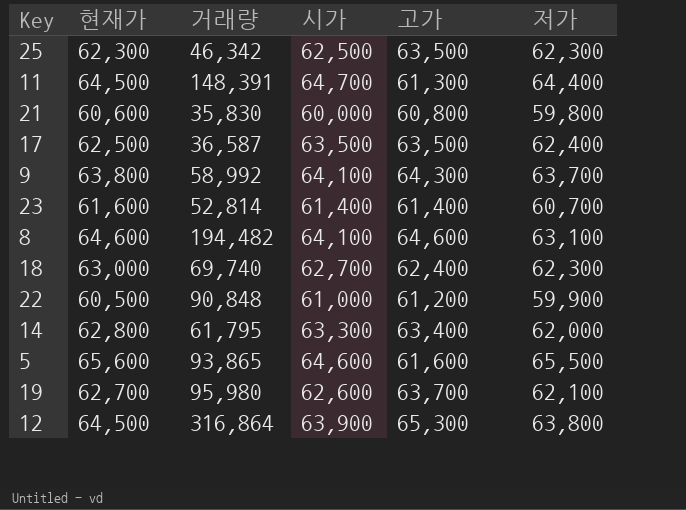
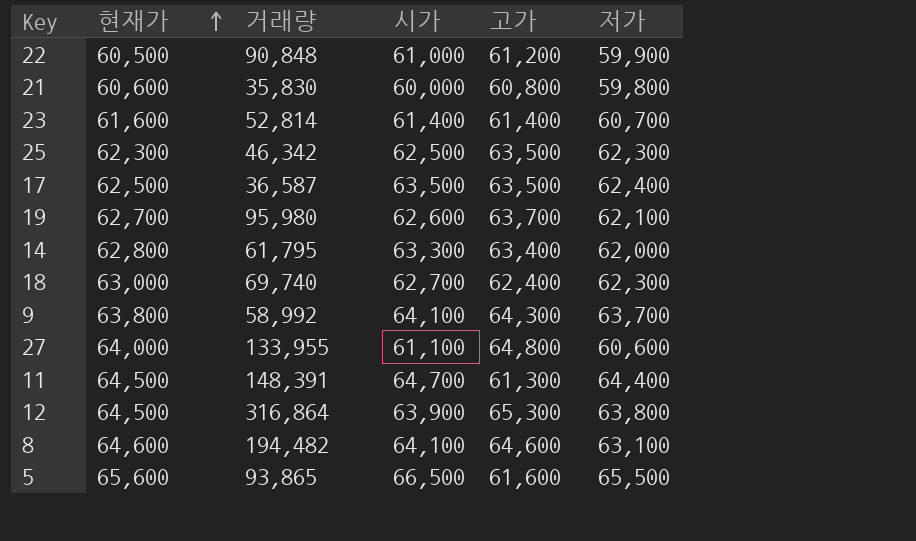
row order: none -> 현재가 ascending
row 27: none -> 64,000 | 133,955 | 61,100 | 64,800 | 60,600
5 | 시가: 64,600 -> 66,500

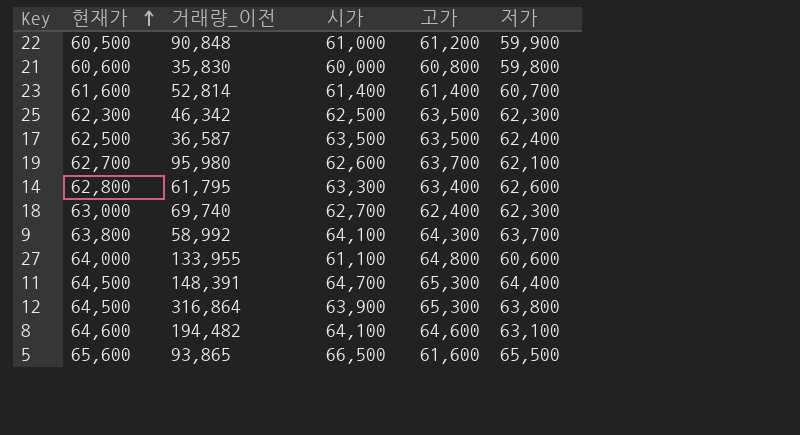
column name: 거래량 -> 거래량_이전
14 | 저가: 62,000 -> 62,600
11 | 고가: 61,300 -> 65,300

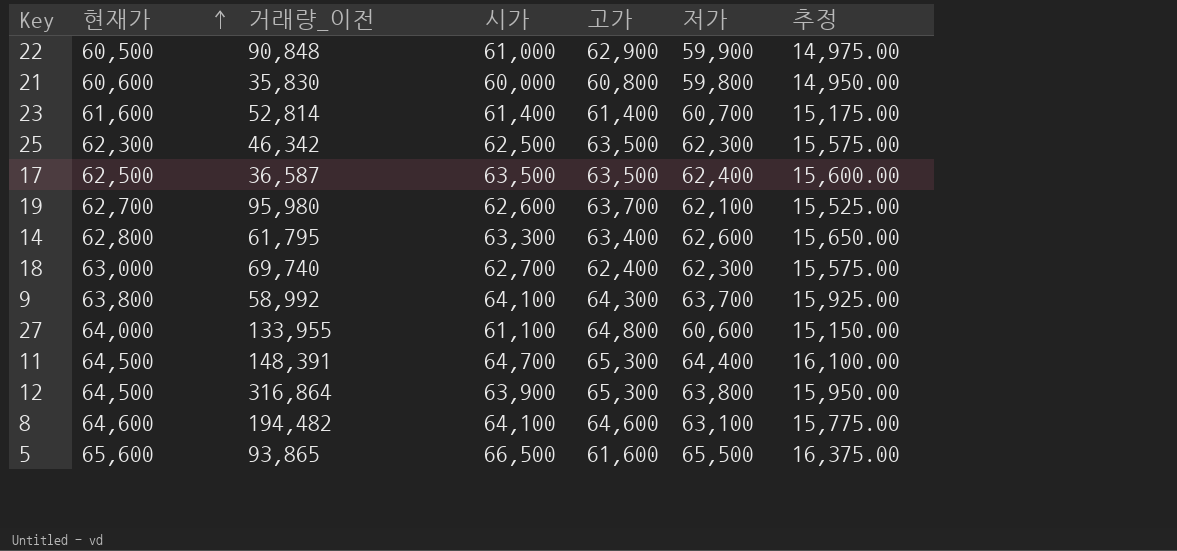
column 추정 | formula: none -> [저가] * 0.25
22 | 고가: 61,200 -> 62,900

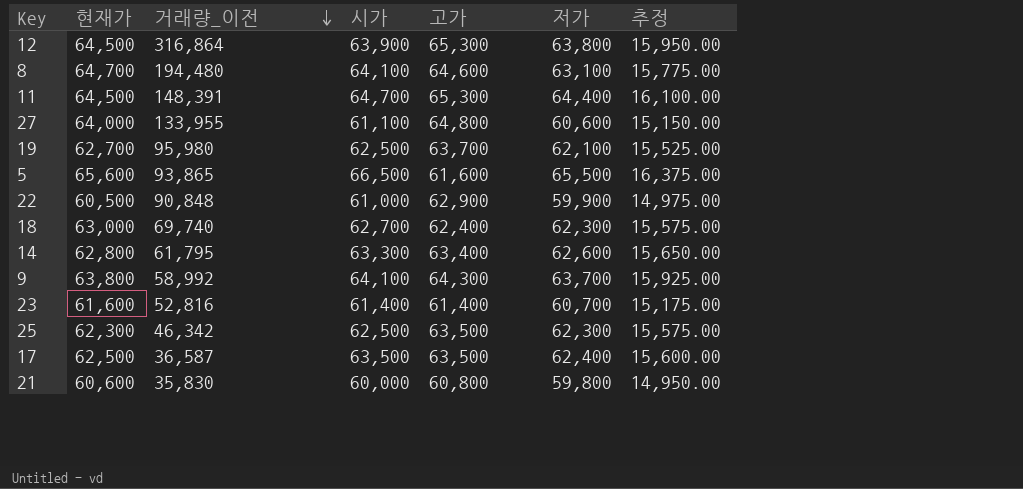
row order: 현재가 ascending -> 거래량_이전 descending
8 | 현재가: 64,600 -> 64,700
8 | 거래량_이전: 194,482 -> 194,480
19 | 시가: 62,600 -> 62,500
23 | 거래량_이전: 52,814 -> 52,816

